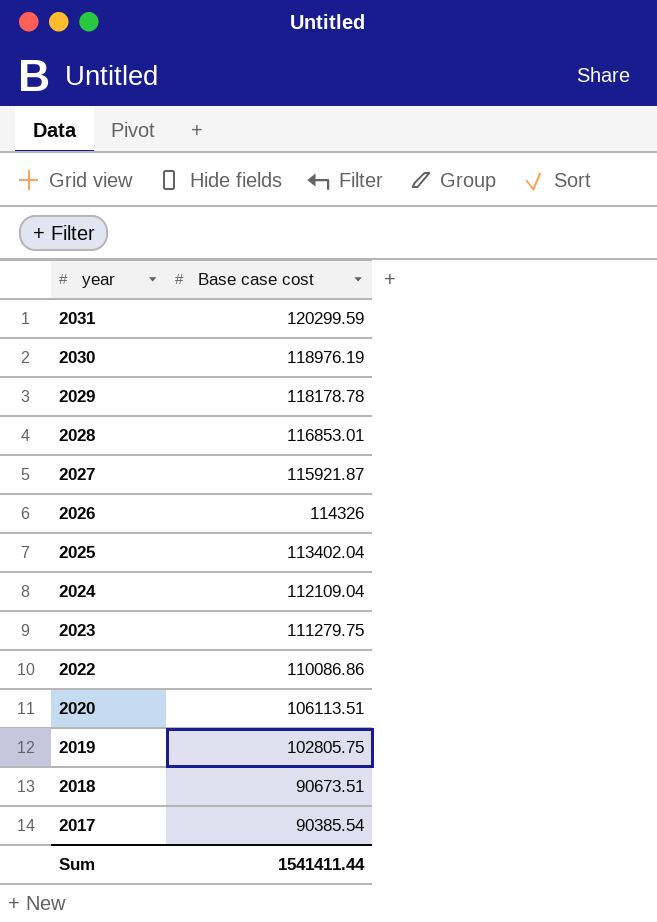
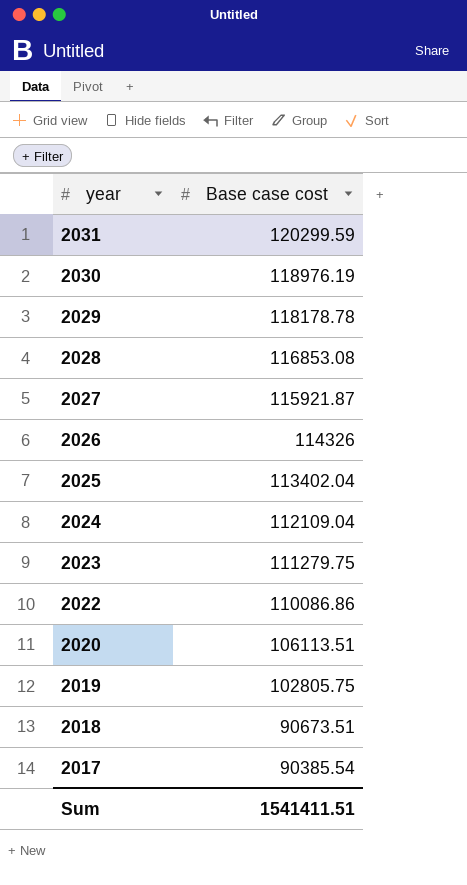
2028 | Base case cost: 116853.01 -> 116853.08
Sum | Base case cost: 1541411.44 -> 1541411.51

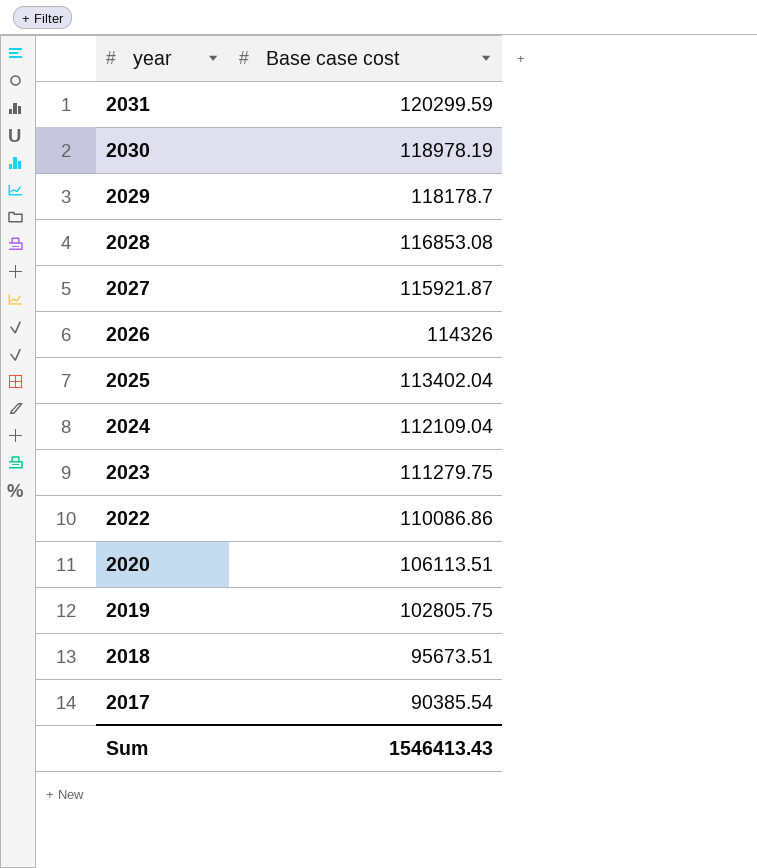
2030 | Base case cost: 118976.19 -> 118978.19
2029 | Base case cost: 118178.78 -> 118178.7
2018 | Base case cost: 90673.51 -> 95673.51
Sum | Base case cost: 1541411.51 -> 1546413.43

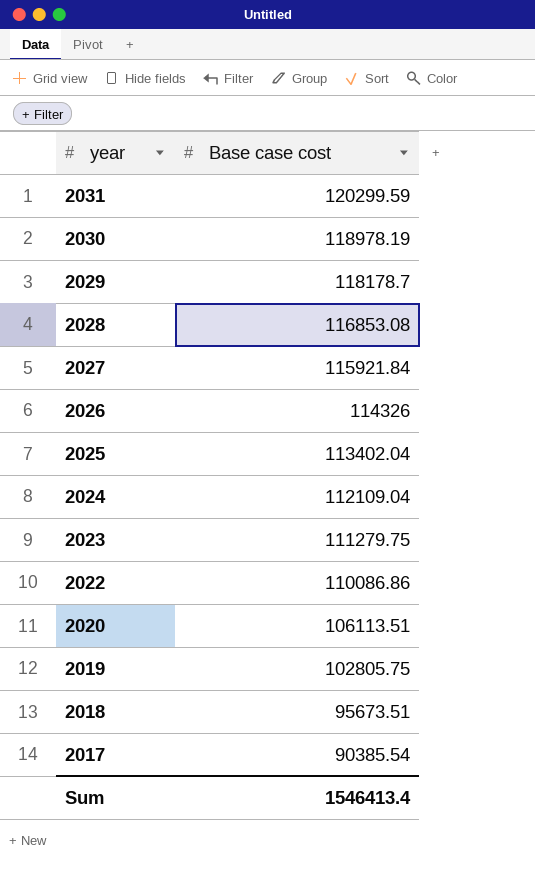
2027 | Base case cost: 115921.87 -> 115921.84
Sum | Base case cost: 1546413.43 -> 1546413.4

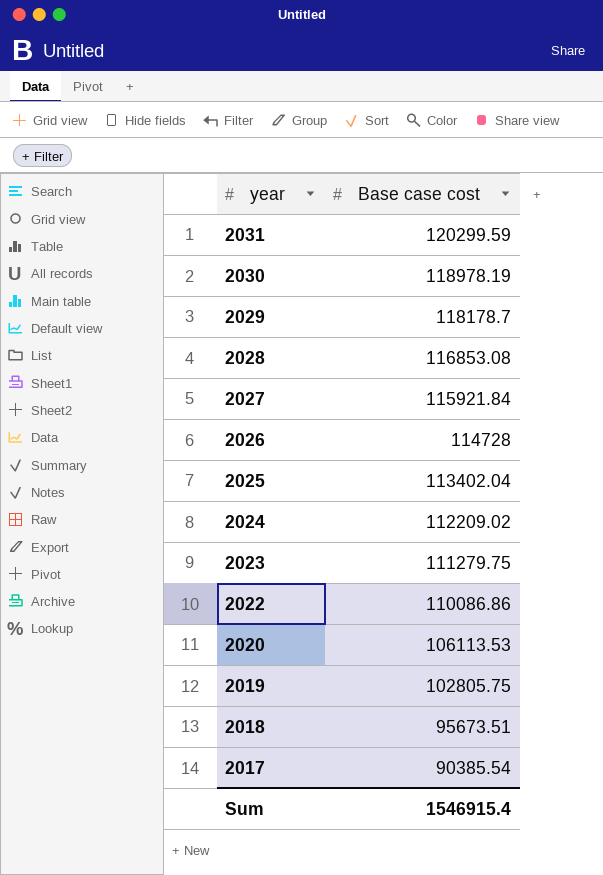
2026 | Base case cost: 114326 -> 114728
2024 | Base case cost: 112109.04 -> 112209.02
2020 | Base case cost: 106113.51 -> 106113.53
Sum | Base case cost: 1546413.4 -> 1546915.4

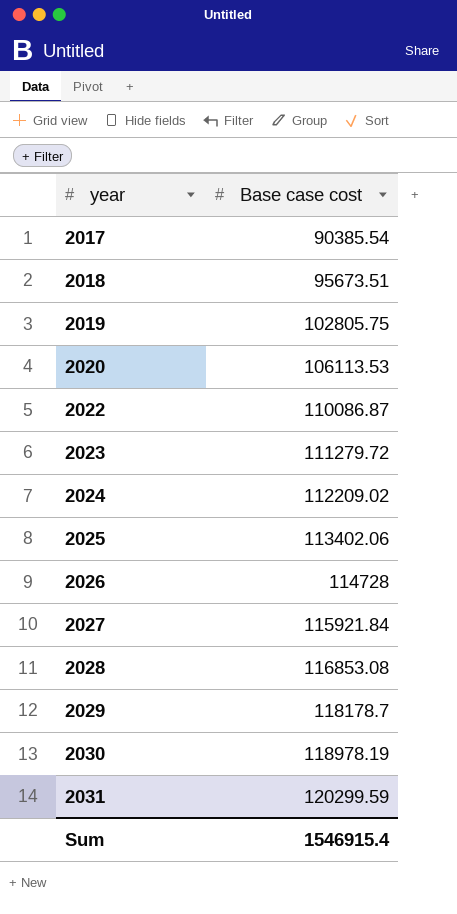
row order: year descending -> year ascending
2022 | Base case cost: 110086.86 -> 110086.87
2023 | Base case cost: 111279.75 -> 111279.72
2025 | Base case cost: 113402.04 -> 113402.06

